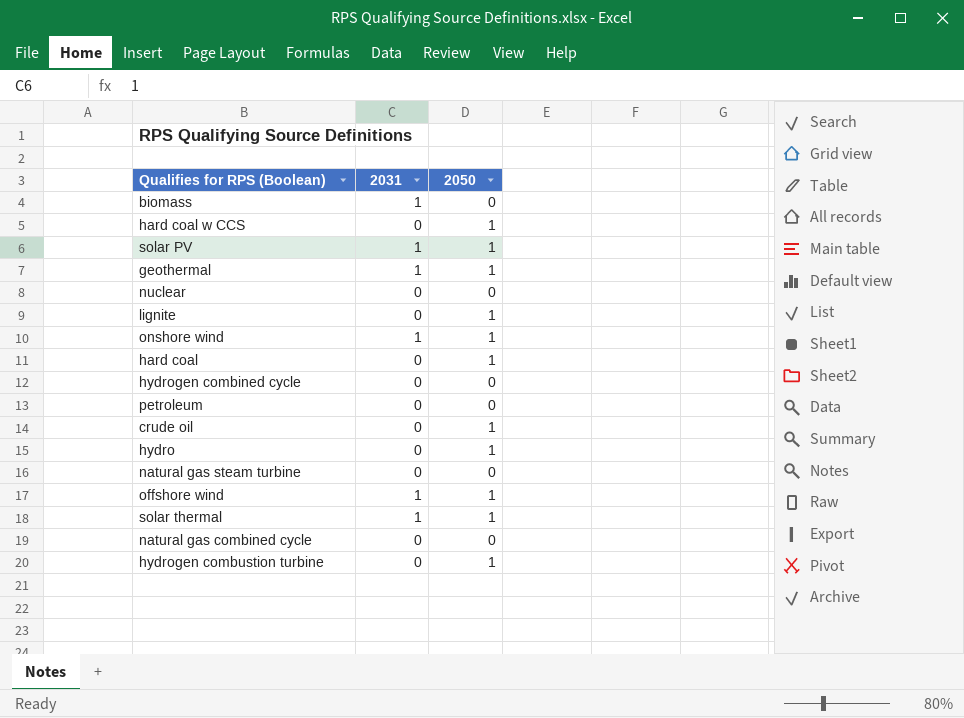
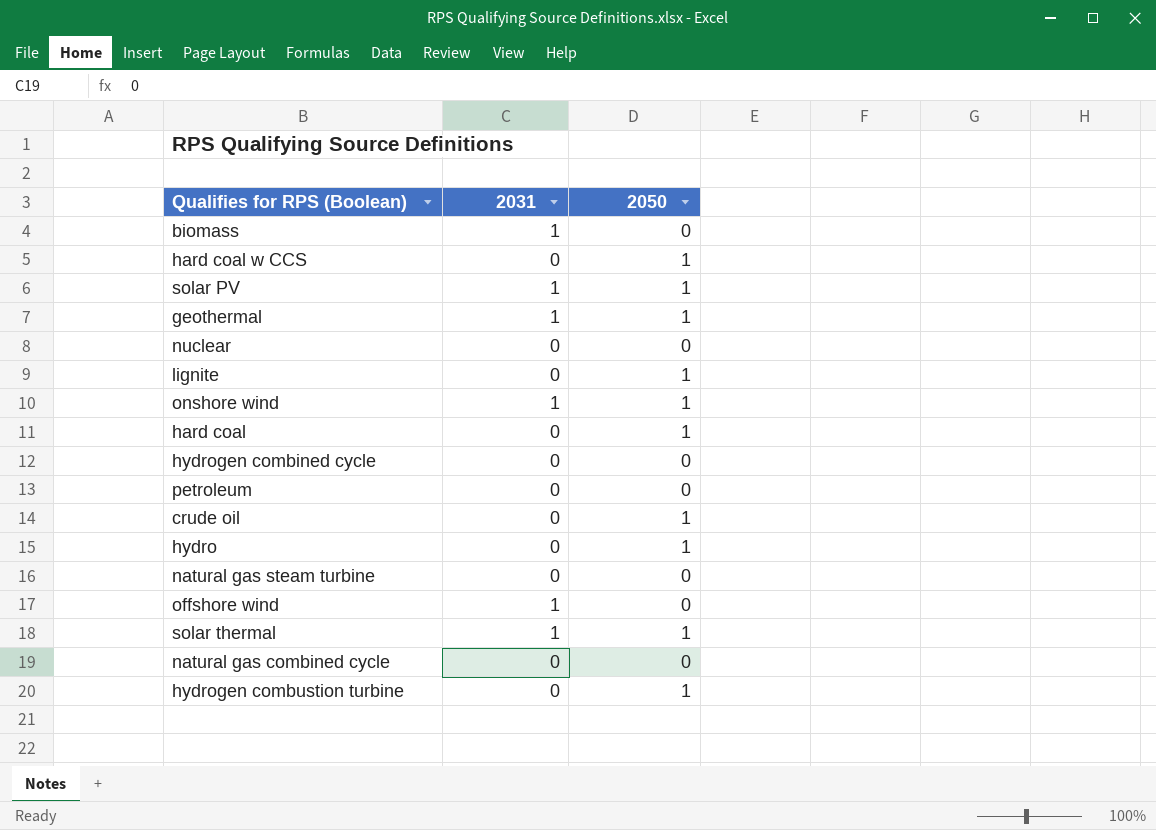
offshore wind | 2050: 1 -> 0

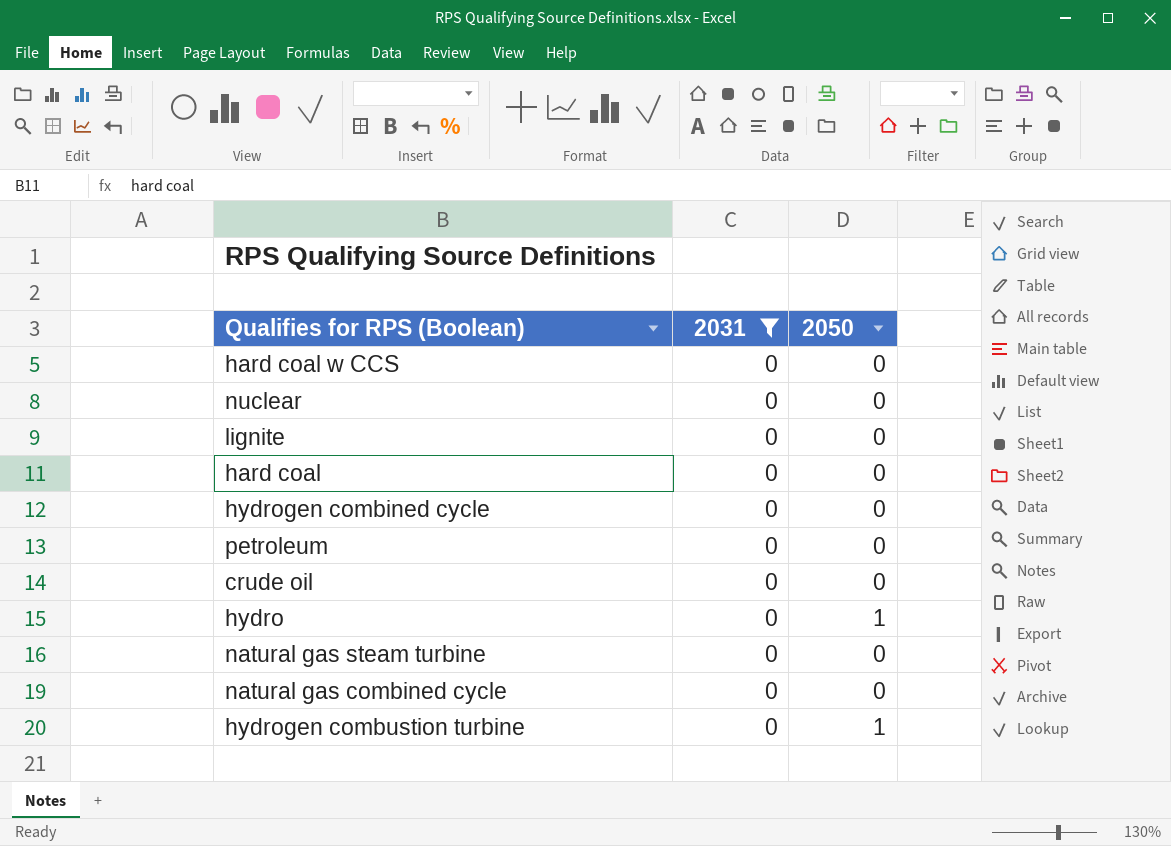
filter: none -> 2031 = 0
hard coal w CCS | 2050: 1 -> 0
lignite | 2050: 1 -> 0
hard coal | 2050: 1 -> 0
crude oil | 2050: 1 -> 0

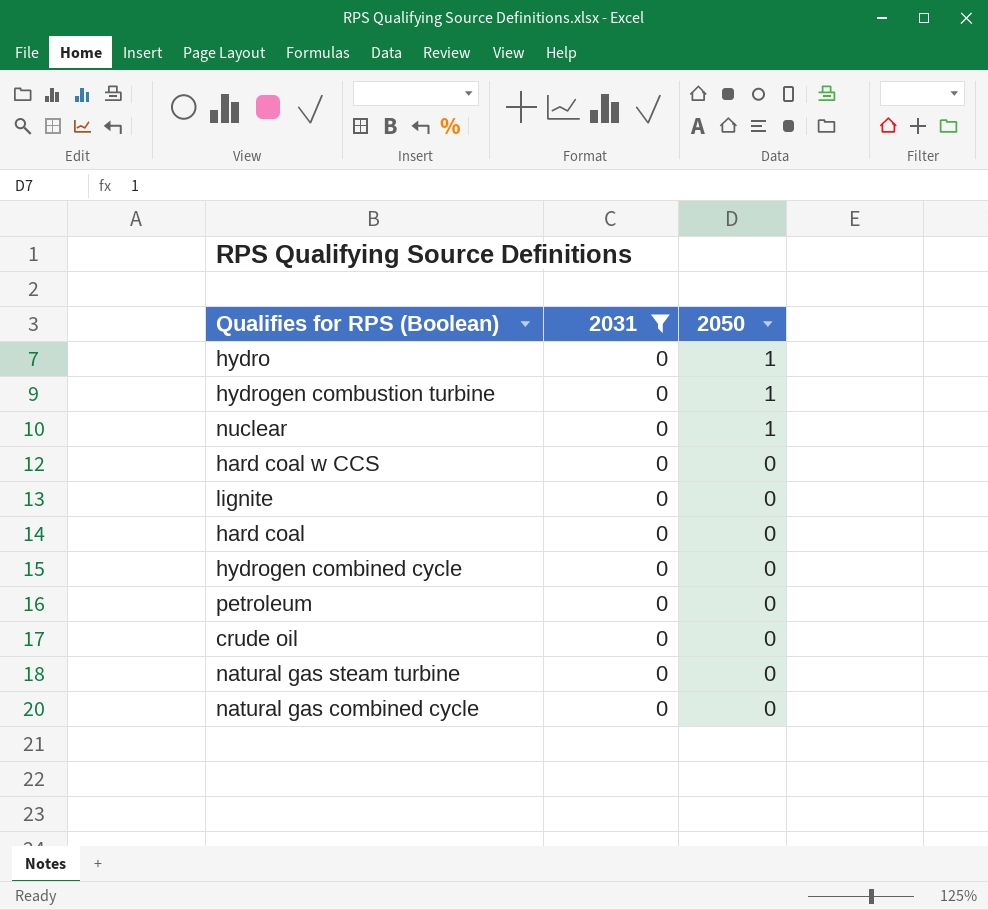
row order: none -> 2050 descending
nuclear | 2050: 0 -> 1

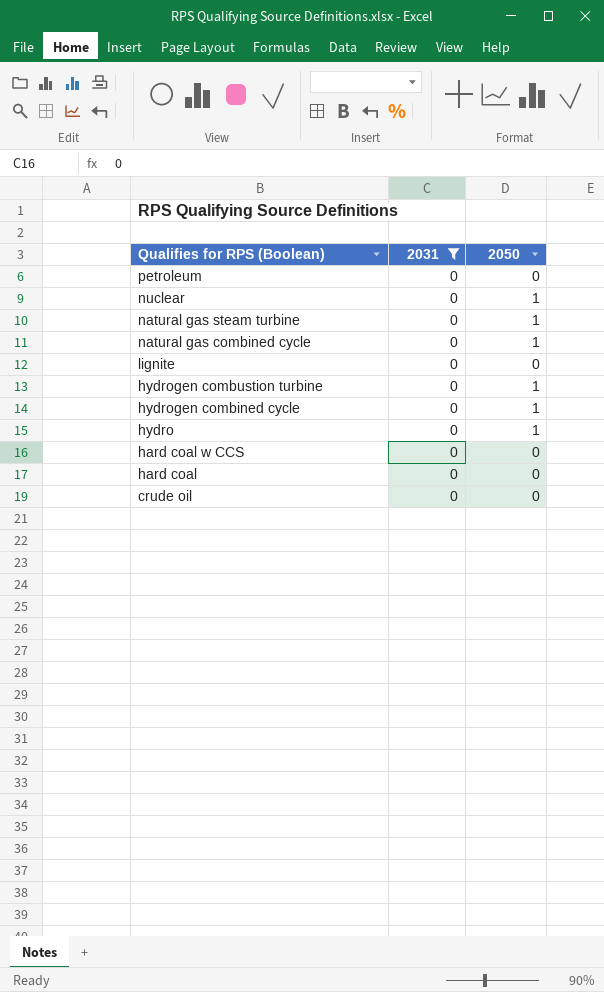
row order: 2050 descending -> Qualifies for RPS (Boolean) descending
natural gas steam turbine | 2050: 0 -> 1
natural gas combined cycle | 2050: 0 -> 1
hydrogen combined cycle | 2050: 0 -> 1

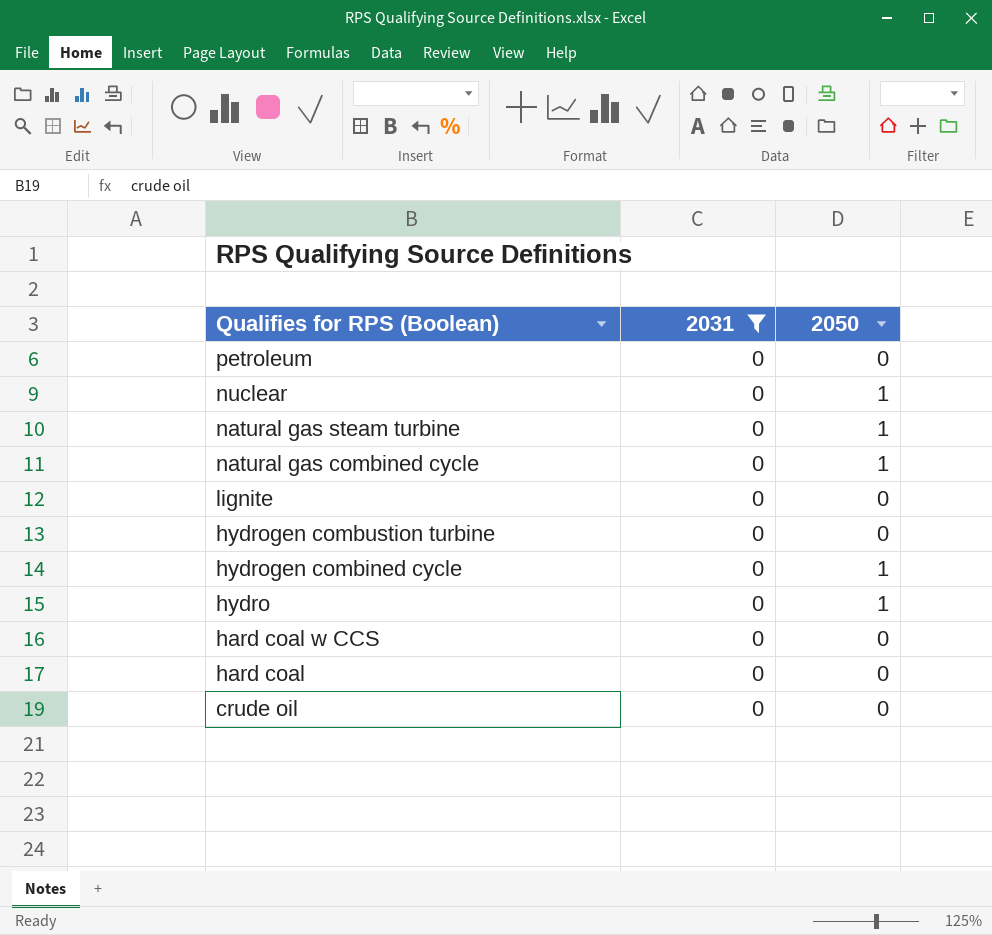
hydrogen combustion turbine | 2050: 1 -> 0

